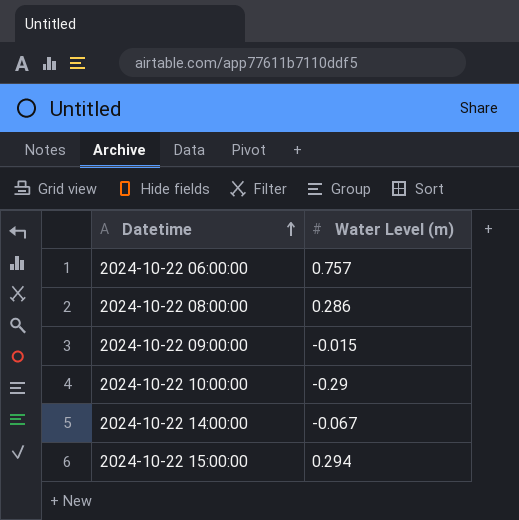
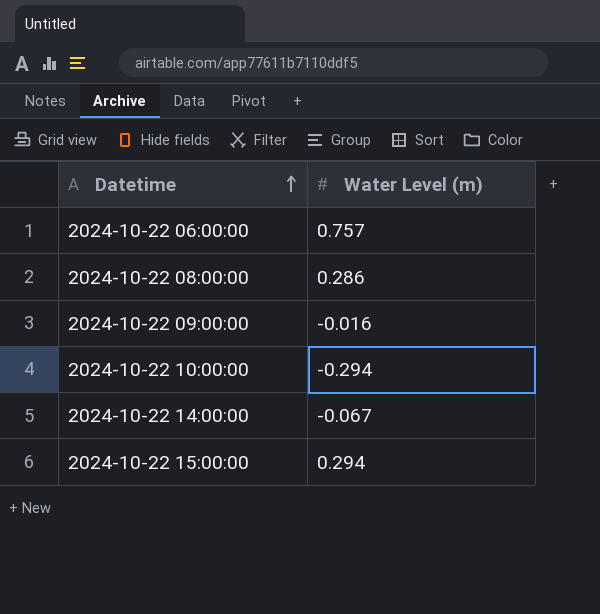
2024-10-22 09:00:00 | Water Level (m): -0.015 -> -0.016
2024-10-22 10:00:00 | Water Level (m): -0.29 -> -0.294

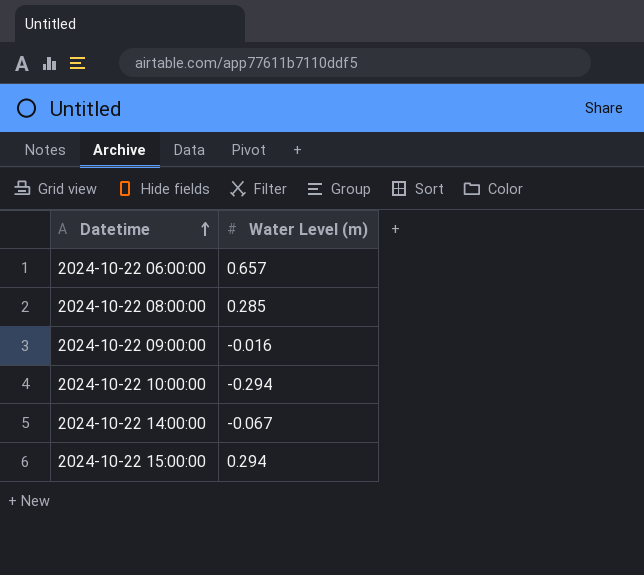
2024-10-22 06:00:00 | Water Level (m): 0.757 -> 0.657
2024-10-22 08:00:00 | Water Level (m): 0.286 -> 0.285

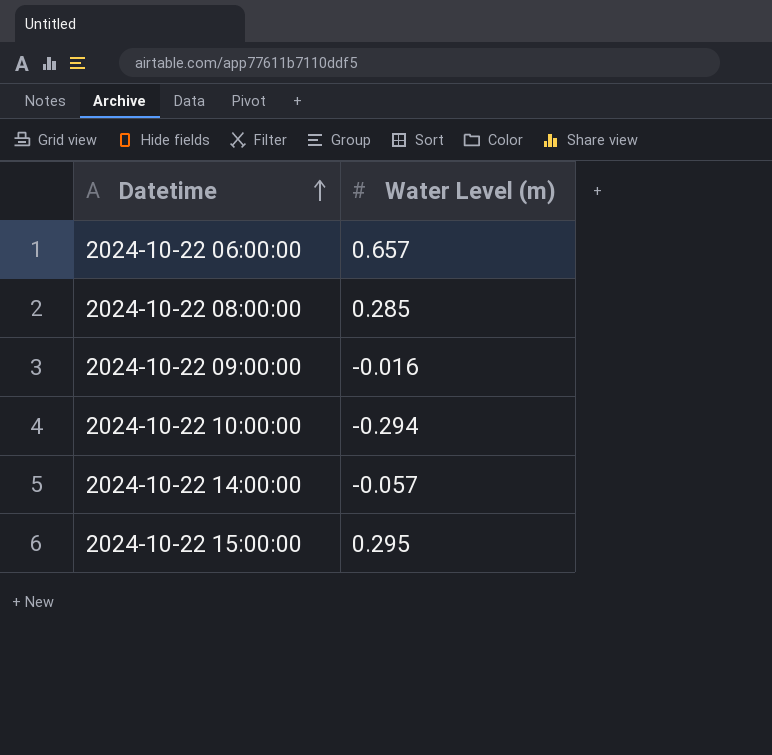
2024-10-22 14:00:00 | Water Level (m): -0.067 -> -0.057
2024-10-22 15:00:00 | Water Level (m): 0.294 -> 0.295

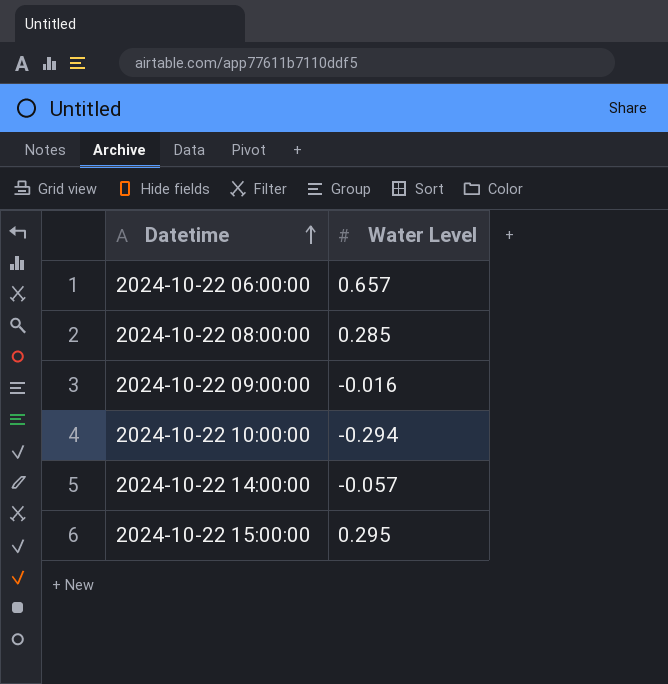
column name: Water Level (m) -> Water Level

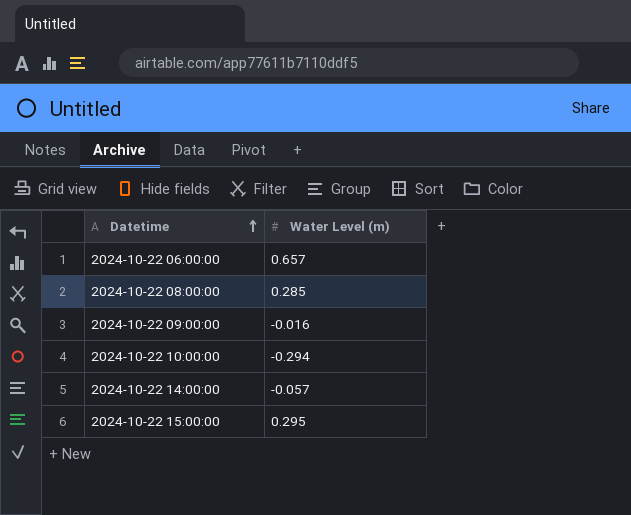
column name: Water Level -> Water Level (m)

